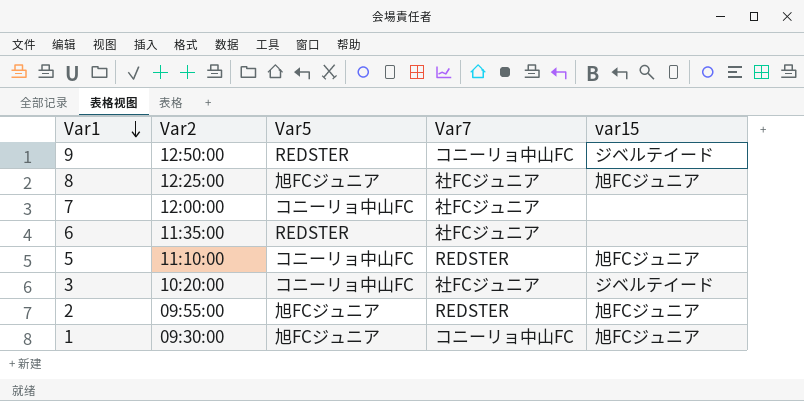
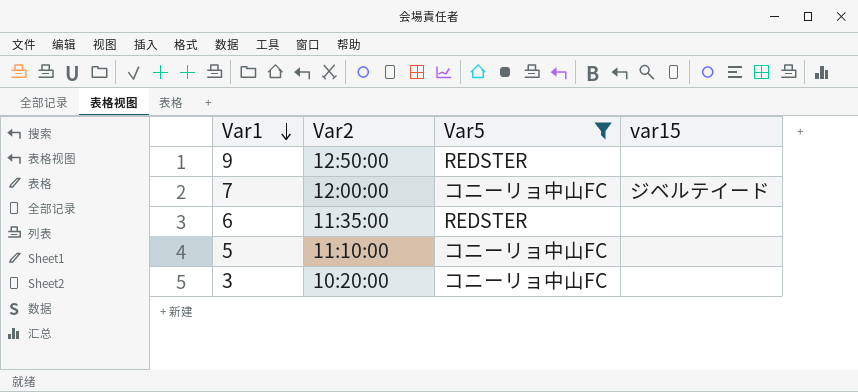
filter: none -> Var5 != 旭FCジュニア
column Var7 | position: 4 -> none
9 | var15: ジベルテイード -> none
7 | var15: none -> ジベルテイード
5 | var15: 旭FCジュニア -> none
3 | var15: ジベルテイード -> none

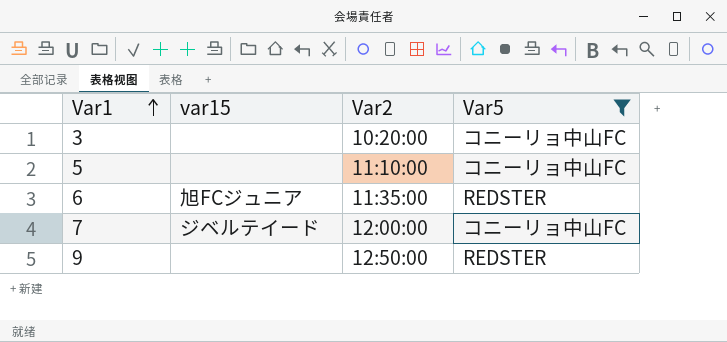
row order: Var1 descending -> Var1 ascending
column var15 | position: 4 -> 2
6 | var15: none -> 旭FCジュニア

